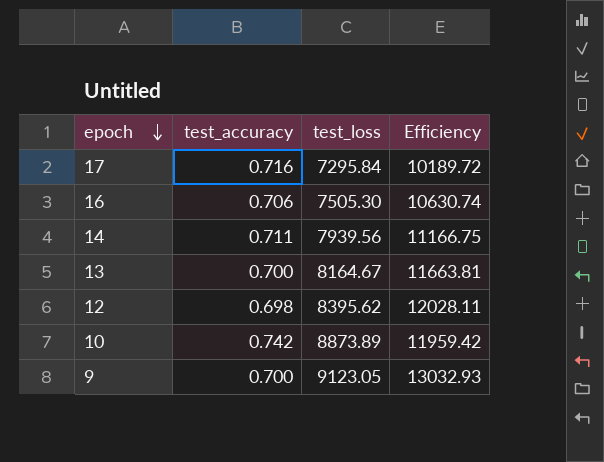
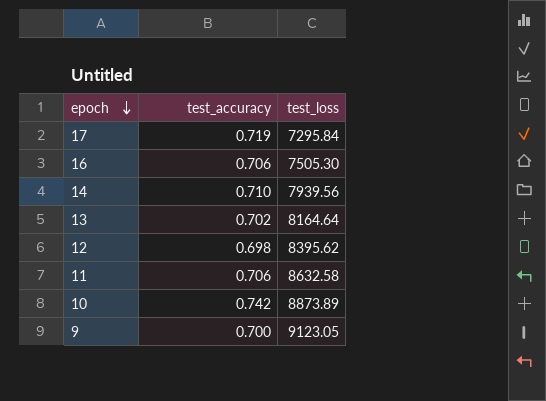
column Efficiency | formula: [test_loss] / [test_accuracy] -> none
17 | test_accuracy: 0.716 -> 0.719
14 | test_accuracy: 0.711 -> 0.710
13 | test_accuracy: 0.700 -> 0.702
13 | test_loss: 8164.67 -> 8164.64
row 11: none -> 0.706 | 8632.58

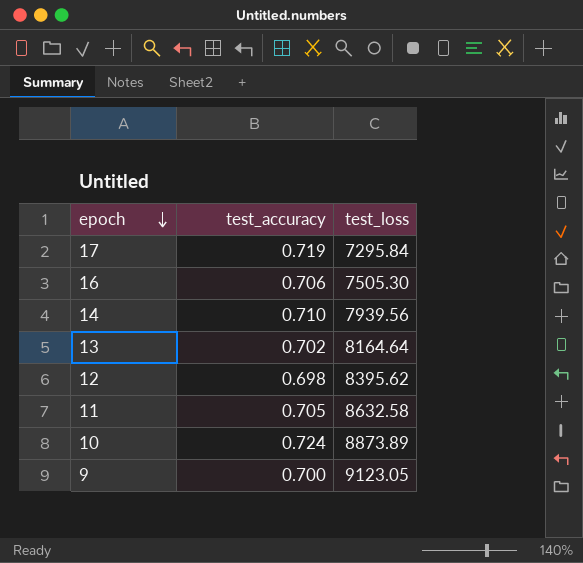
11 | test_accuracy: 0.706 -> 0.705
10 | test_accuracy: 0.742 -> 0.724

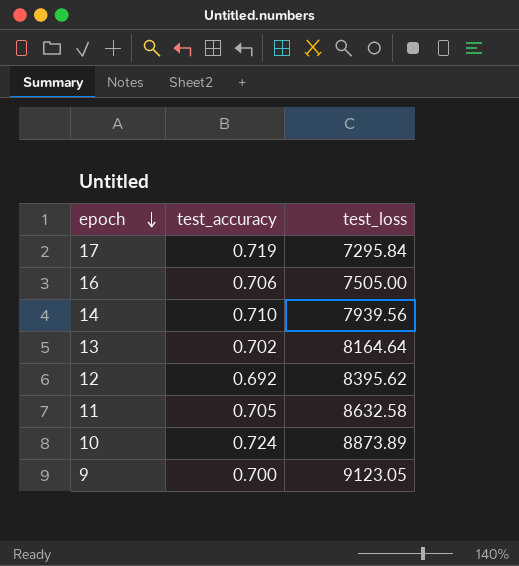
16 | test_loss: 7505.30 -> 7505.00
12 | test_accuracy: 0.698 -> 0.692

